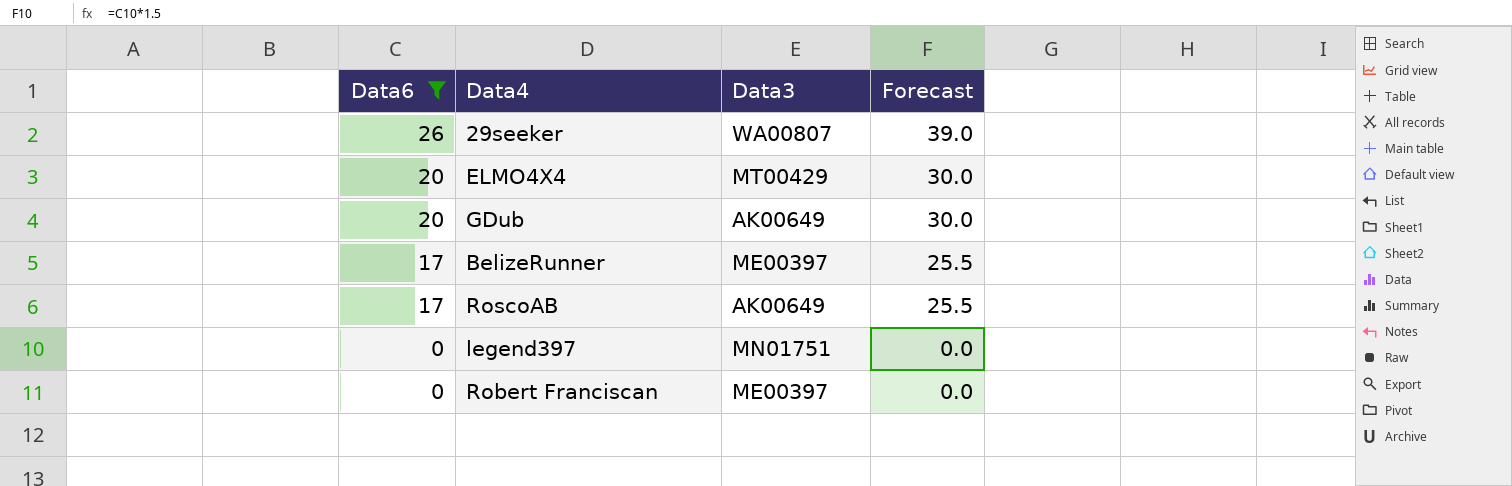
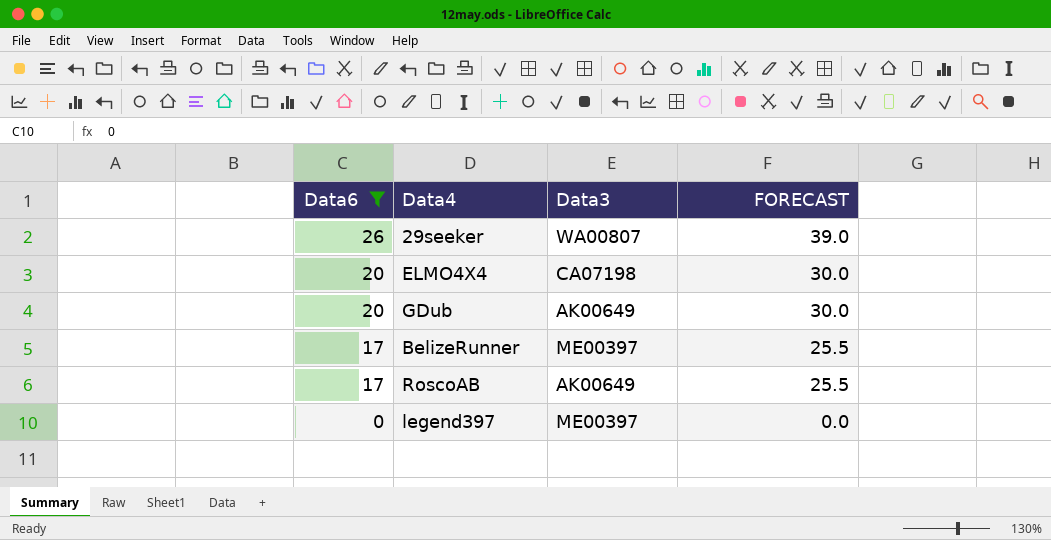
column name: Forecast -> FORECAST
row Robert Franciscan: 0 | ME00397 | 0.0 -> none
ELMO4X4 | Data3: MT00429 -> CA07198
legend397 | Data3: MN01751 -> ME00397

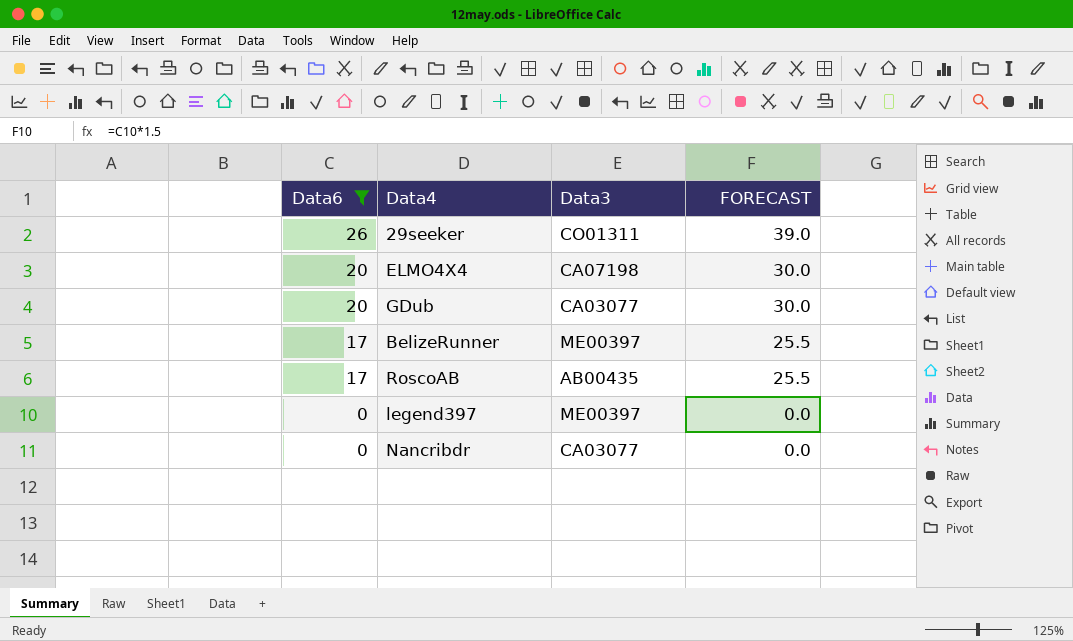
29seeker | Data3: WA00807 -> CO01311
GDub | Data3: AK00649 -> CA03077
RoscoAB | Data3: AK00649 -> AB00435
row Nancribdr: none -> 0 | CA03077 | 0.0

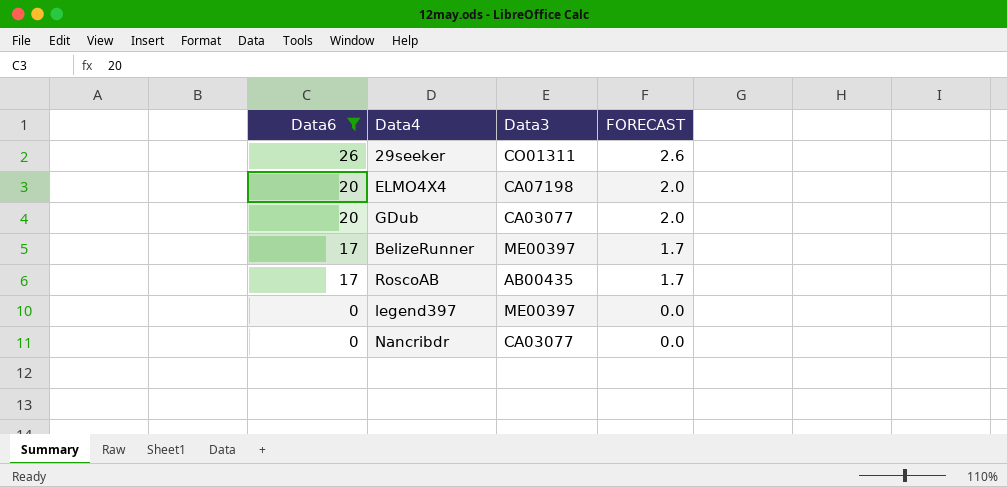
column FORECAST | formula: [Data6] * 1.5 -> [Data6] * 0.1

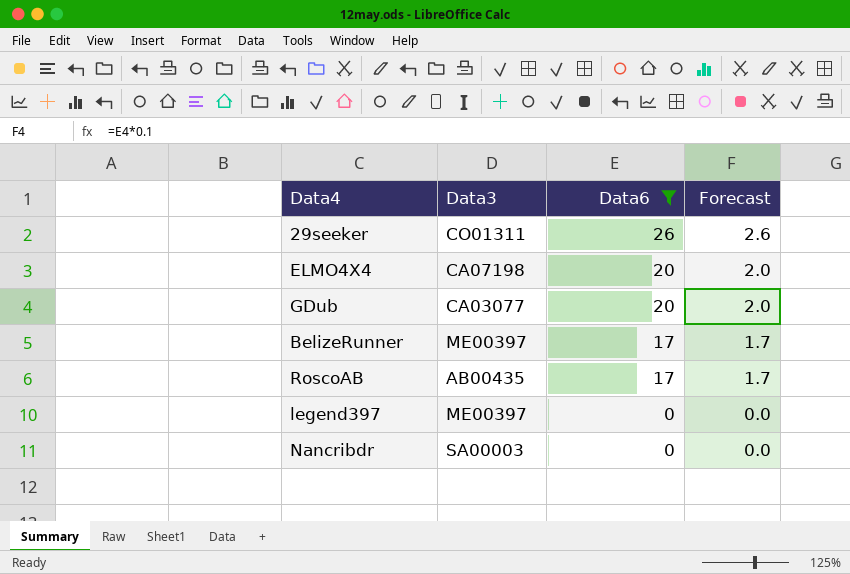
column Data6 | position: 1 -> 3
column name: FORECAST -> Forecast
Nancribdr | Data3: CA03077 -> SA00003

